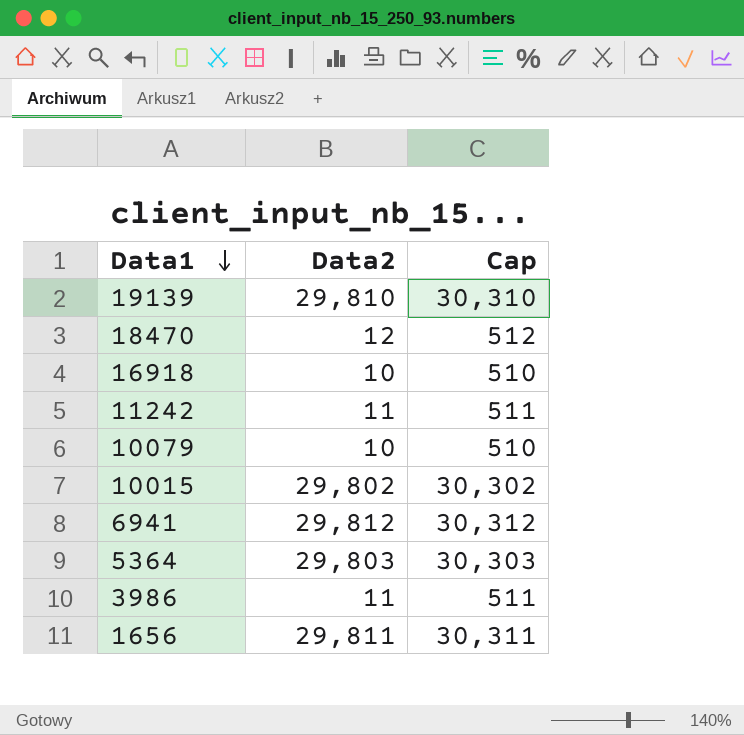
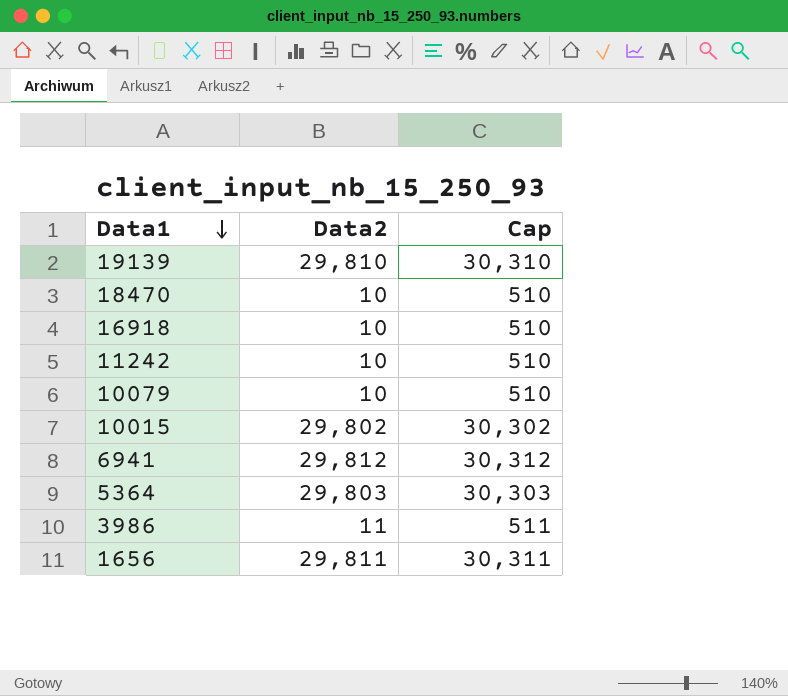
18470 | Data2: 12 -> 10
18470 | Cap: 512 -> 510
11242 | Data2: 11 -> 10
11242 | Cap: 511 -> 510

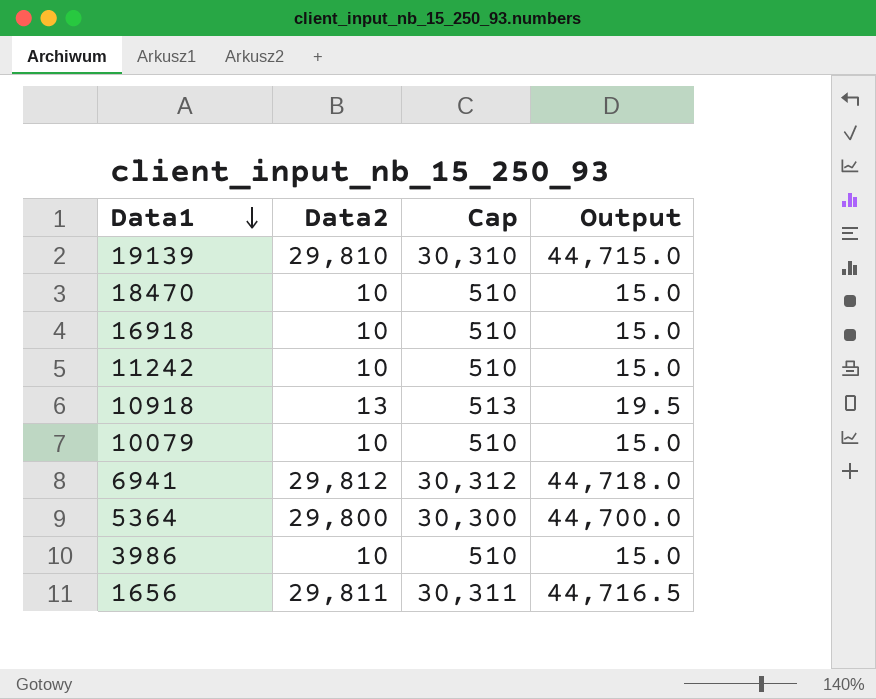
column Output | formula: none -> [Data2] * 1.5
row 10015: 29,802 | 30,302 -> none
row 10918: none -> 13 | 513 | 19.5
5364 | Data2: 29,803 -> 29,800
5364 | Cap: 30,303 -> 30,300
3986 | Data2: 11 -> 10
3986 | Cap: 511 -> 510

